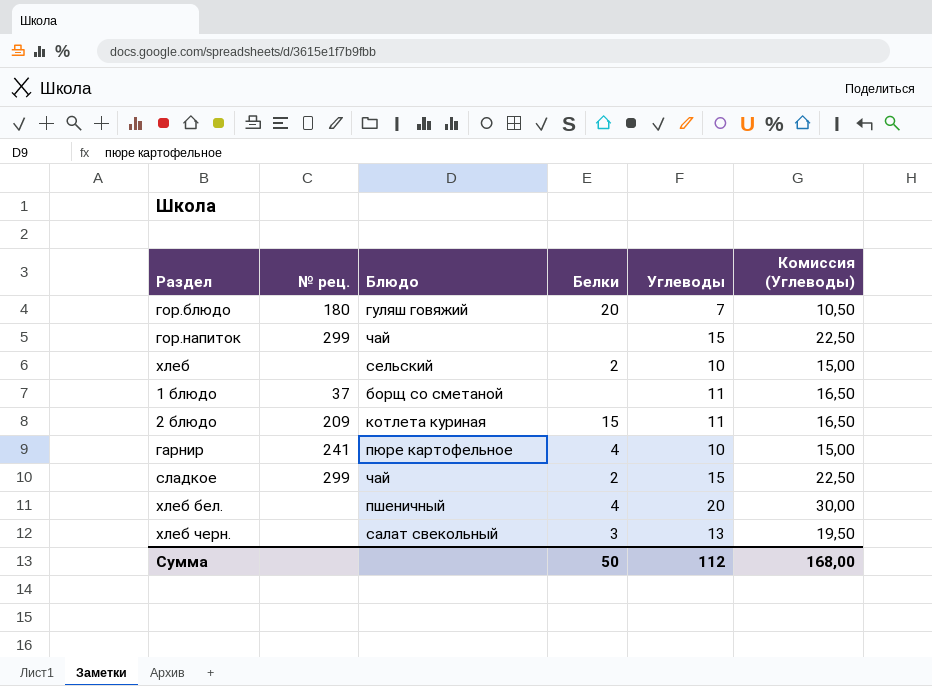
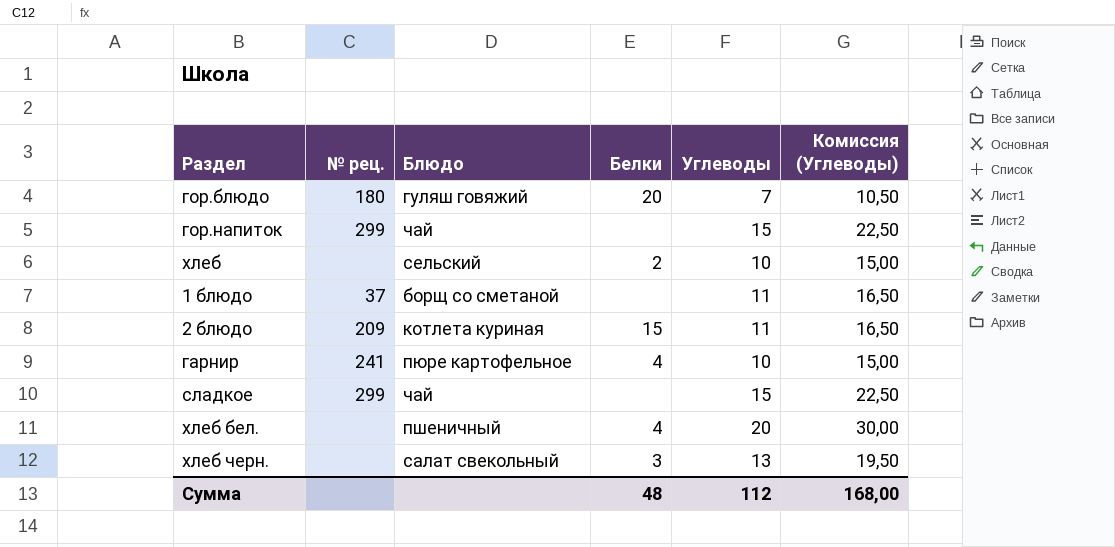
сладкое | Белки: 2 -> none
Сумма | Белки: 50 -> 48

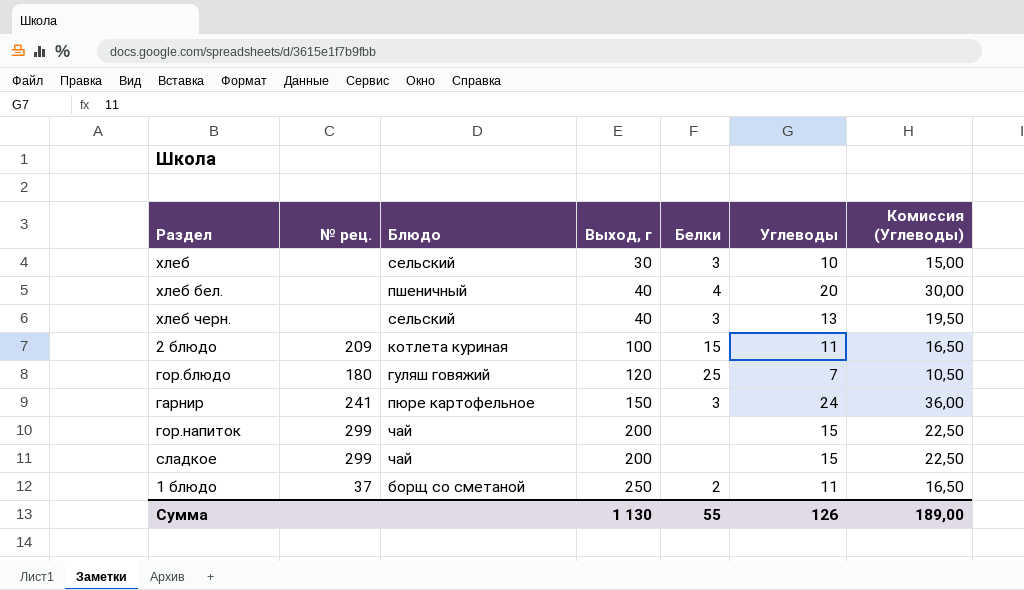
row order: none -> Выход, г ascending
column Выход, г | position: none -> 4
хлеб | Белки: 2 -> 3
хлеб черн. | Блюдо: салат свекольный -> сельский
гор.блюдо | Белки: 20 -> 25
гарнир | Белки: 4 -> 3
гарнир | Углеводы: 10 -> 24
гарнир | Комиссия (Углеводы): 15,00 -> 36,00
1 блюдо | Белки: none -> 2
Сумма | Белки: 48 -> 55
Сумма | Углеводы: 112 -> 126
Сумма | Комиссия (Углеводы): 168,00 -> 189,00

